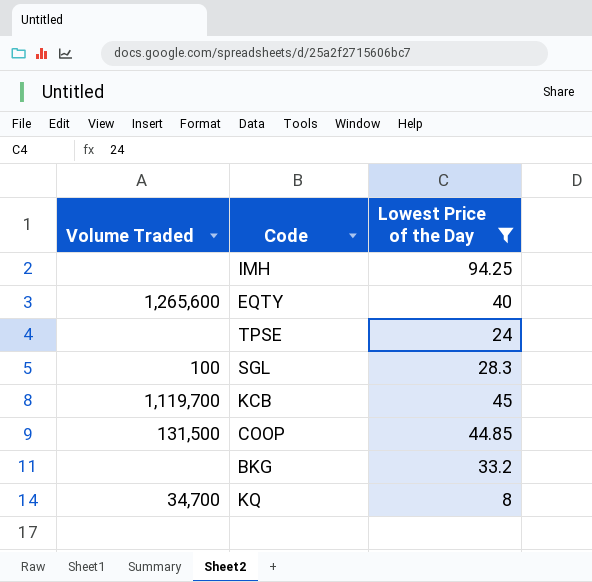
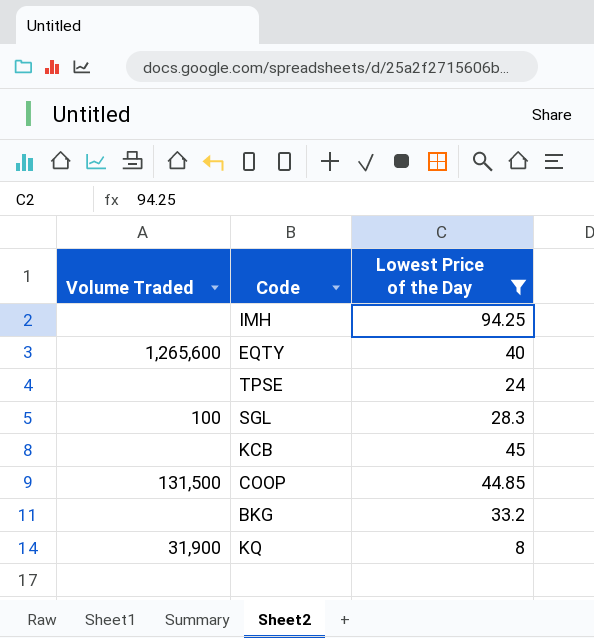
KCB | Volume Traded: 1,119,700 -> none
KQ | Volume Traded: 34,700 -> 31,900

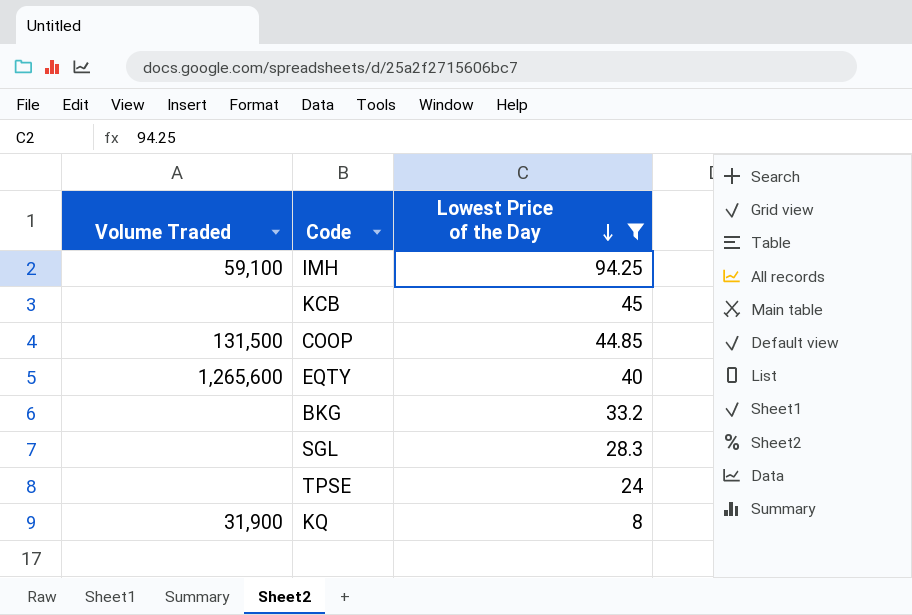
row order: none -> Lowest Price of the Day descending
IMH | Volume Traded: none -> 59,100
SGL | Volume Traded: 100 -> none

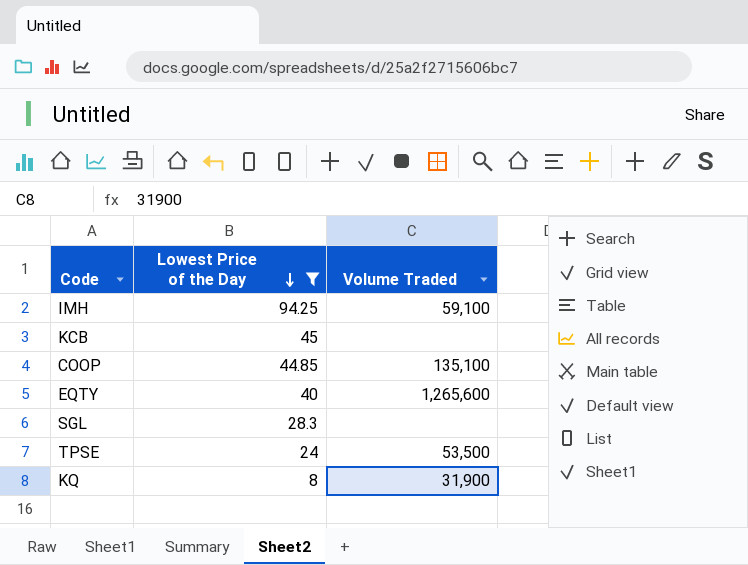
column Volume Traded | position: 1 -> 3
row BKG: none | 33.2 -> none
COOP | Volume Traded: 131,500 -> 135,100
TPSE | Volume Traded: none -> 53,500

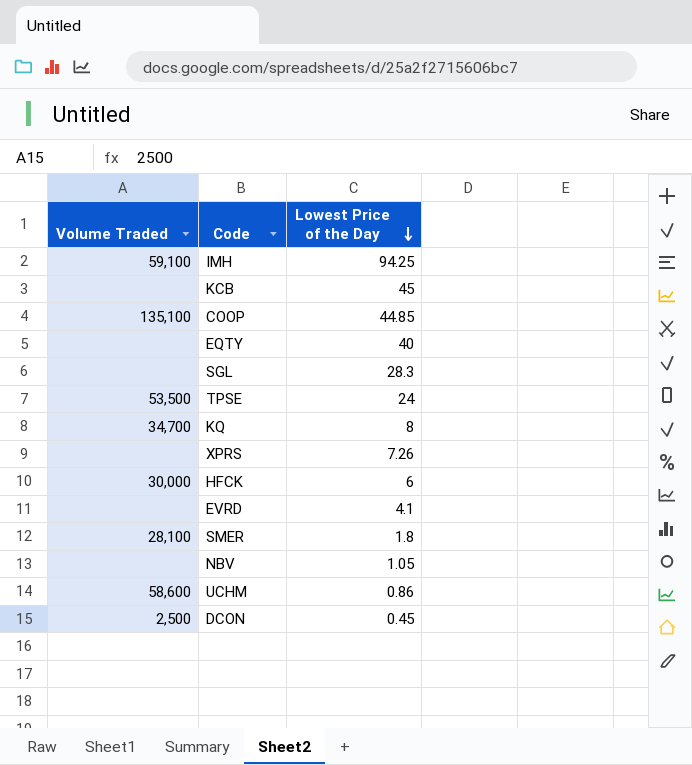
filter: Lowest Price of the Day >= 8 -> none
column Volume Traded | position: 3 -> 1
EQTY | Volume Traded: 1,265,600 -> none
KQ | Volume Traded: 31,900 -> 34,700

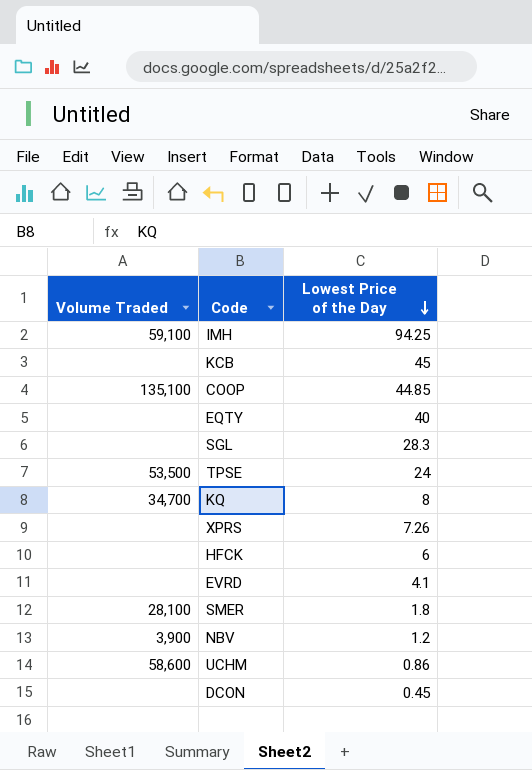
HFCK | Volume Traded: 30,000 -> none
NBV | Volume Traded: none -> 3,900
NBV | Lowest Price of the Day: 1.05 -> 1.2
DCON | Volume Traded: 2,500 -> none

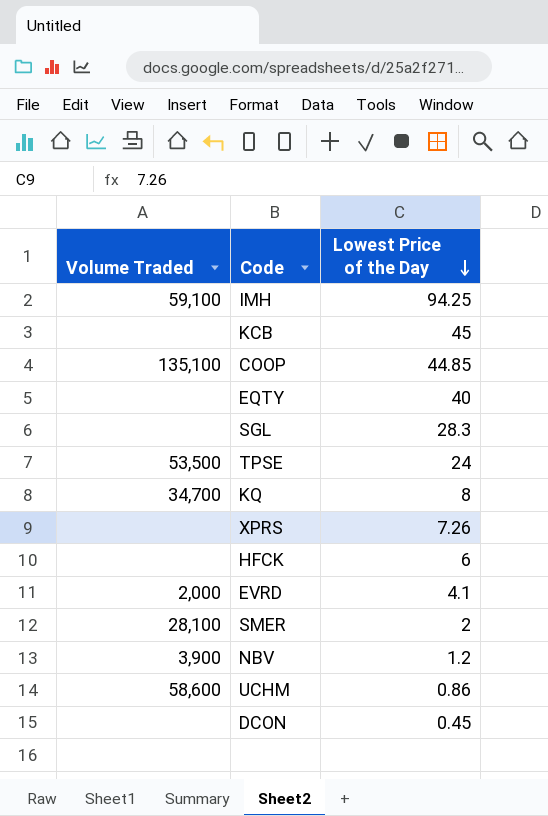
EVRD | Volume Traded: none -> 2,000
SMER | Lowest Price of the Day: 1.8 -> 2

